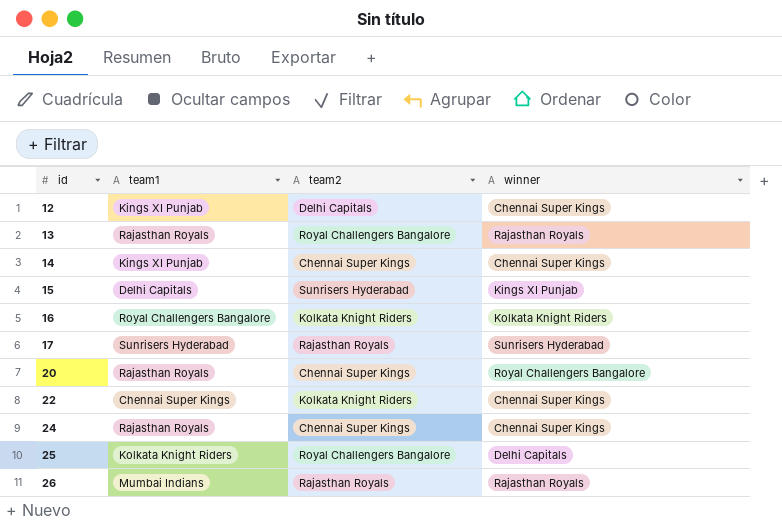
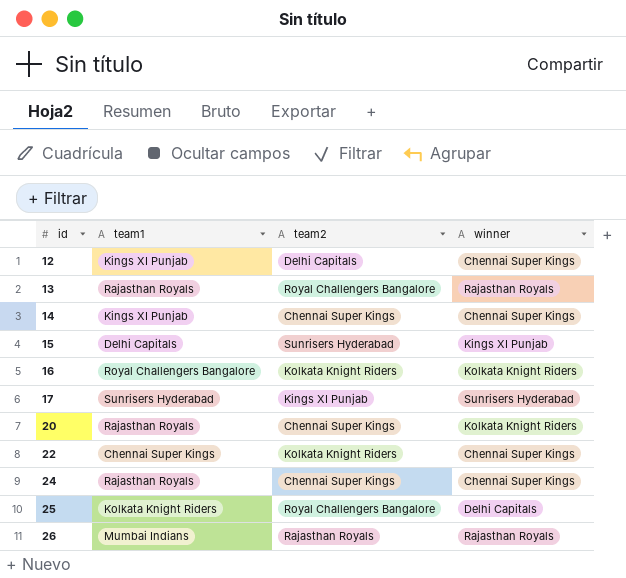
17 | team2: Rajasthan Royals -> Kings XI Punjab
20 | winner: Royal Challengers Bangalore -> Kolkata Knight Riders

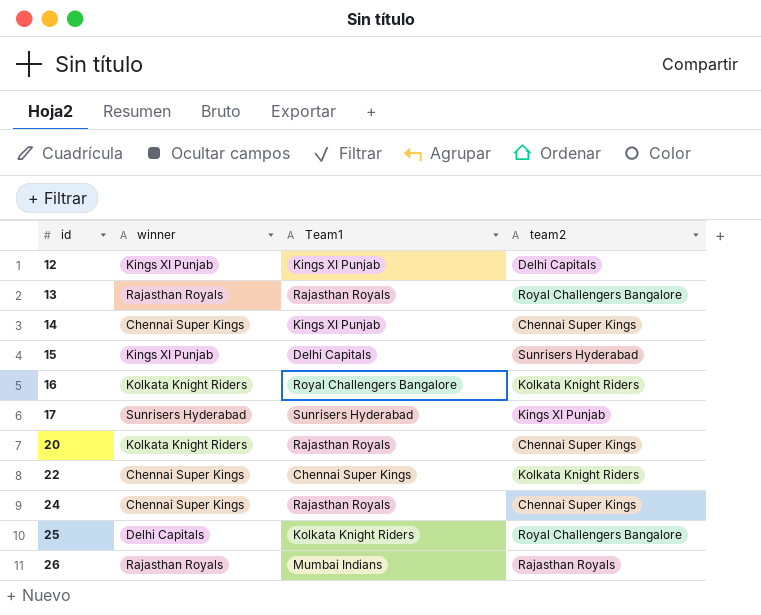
column winner | position: 4 -> 2
column name: team1 -> Team1
12 | winner: Chennai Super Kings -> Kings XI Punjab

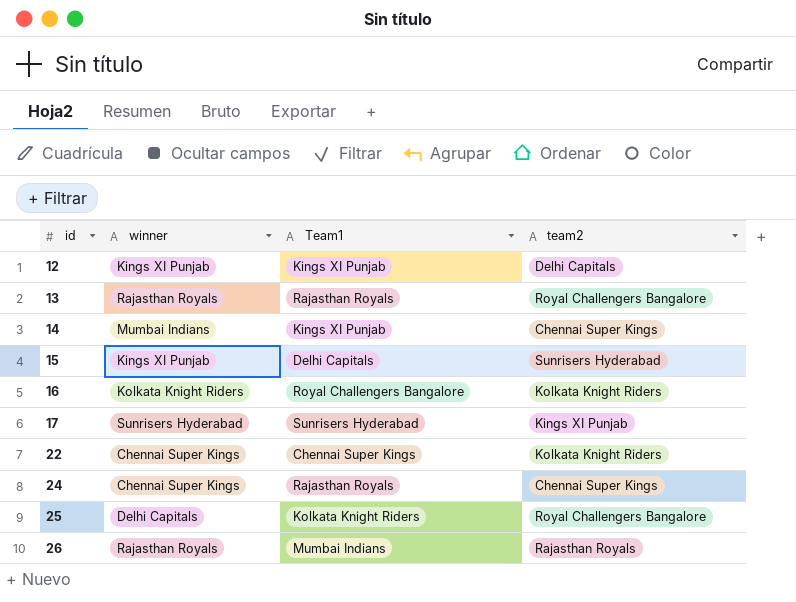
row 20: Kolkata Knight Riders | Rajasthan Royals | Chennai Super Kings -> none
14 | winner: Chennai Super Kings -> Mumbai Indians

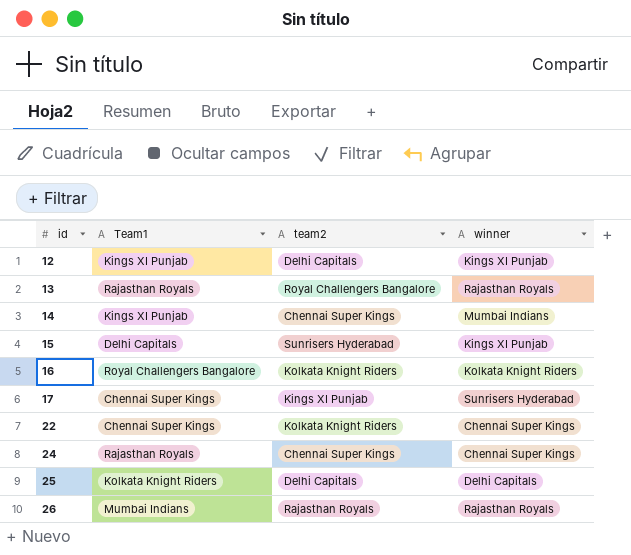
column winner | position: 2 -> 4
17 | Team1: Sunrisers Hyderabad -> Chennai Super Kings
25 | team2: Royal Challengers Bangalore -> Delhi Capitals

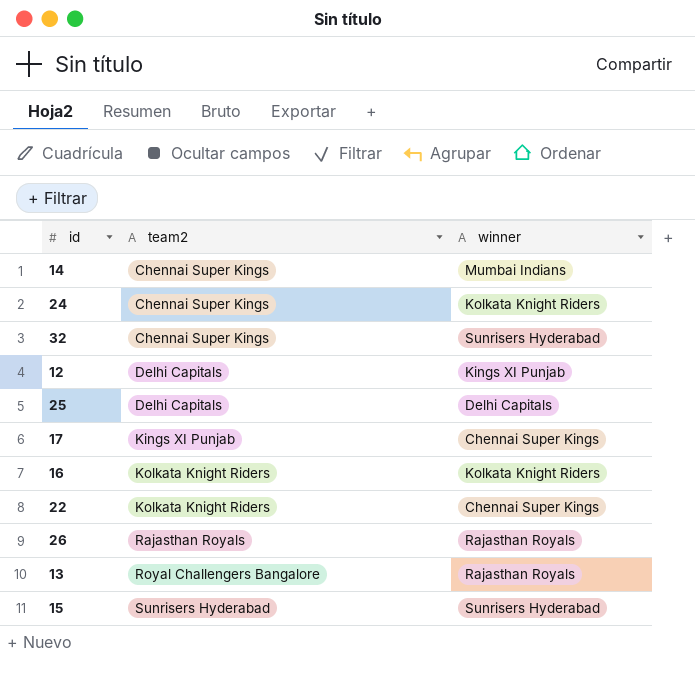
row order: id ascending -> team2 ascending
column Team1 | position: 2 -> none
24 | winner: Chennai Super Kings -> Kolkata Knight Riders
row 32: none -> Chennai Super Kings | Sunrisers Hyderabad
17 | winner: Sunrisers Hyderabad -> Chennai Super Kings
15 | winner: Kings XI Punjab -> Sunrisers Hyderabad

